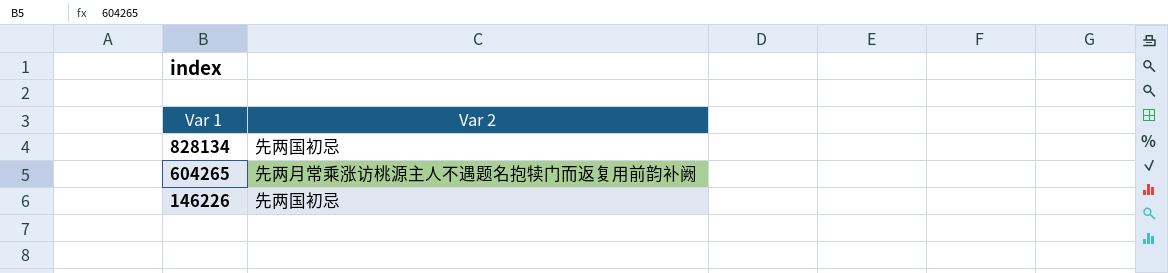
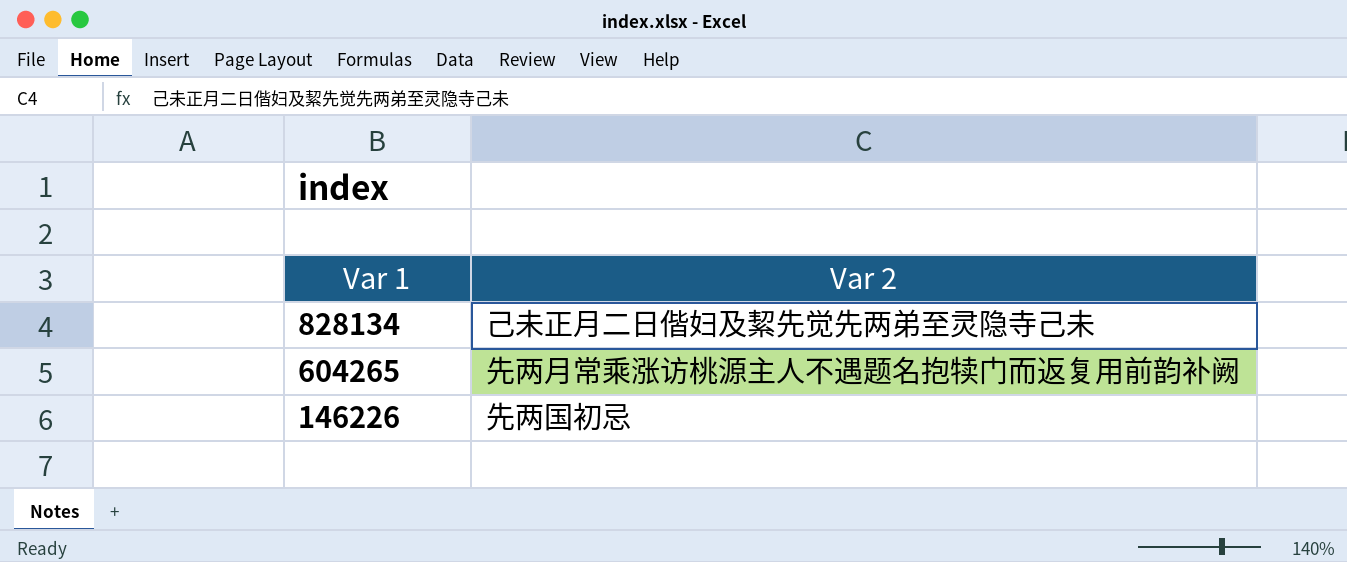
828134 | Var 2: 先两国初忌 -> 己未正月二日偕妇及絜先觉先两弟至灵隐寺己未

